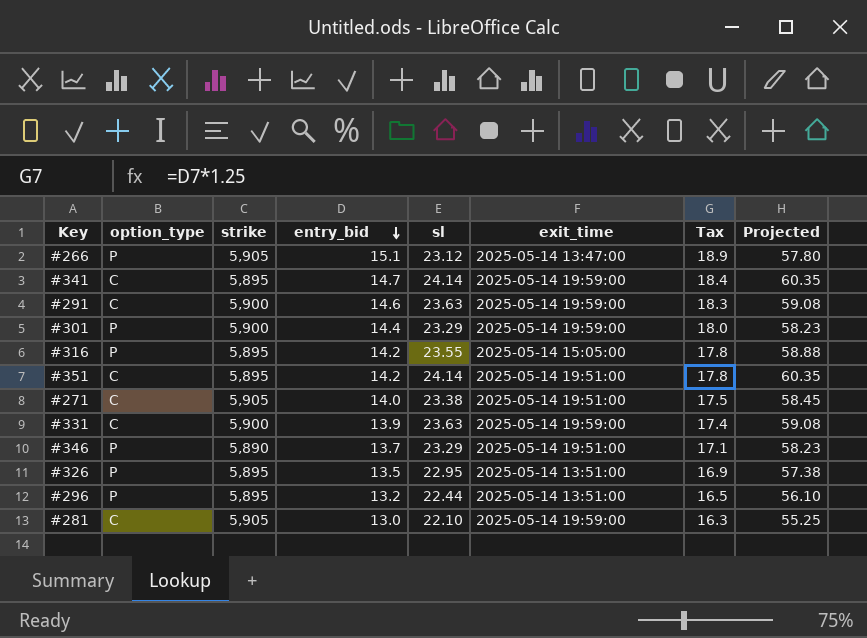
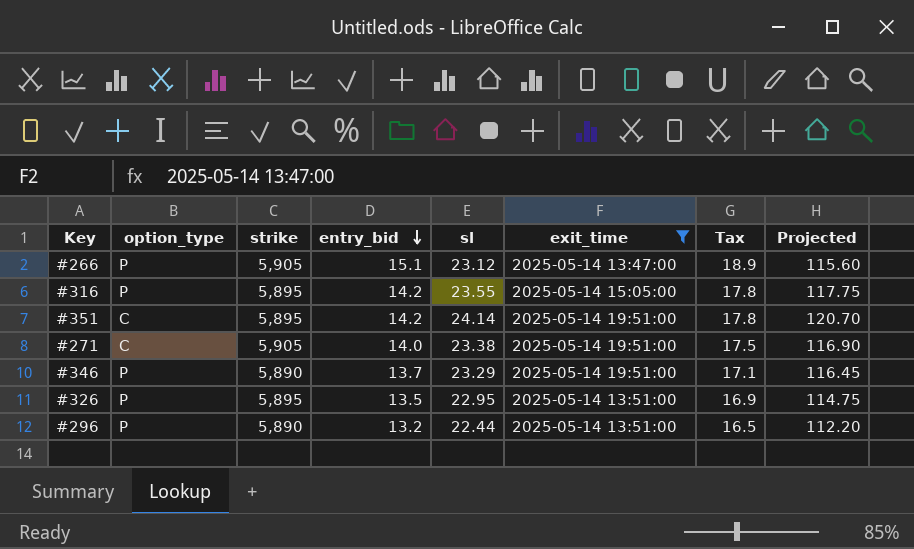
filter: none -> exit_time != 2025-05-14 19:59:00
column Projected | formula: [sl] * 2.5 -> [sl] * 5
#296 | strike: 5,895 -> 5,890

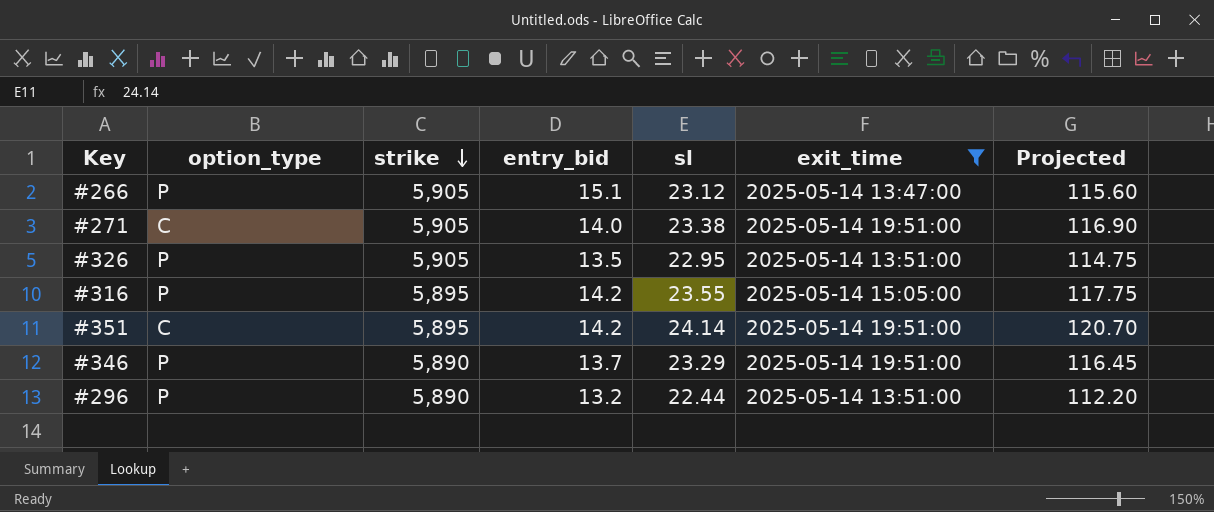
row order: entry_bid descending -> strike descending
column Tax | formula: [entry_bid] * 1.25 -> none
#326 | strike: 5,895 -> 5,905

